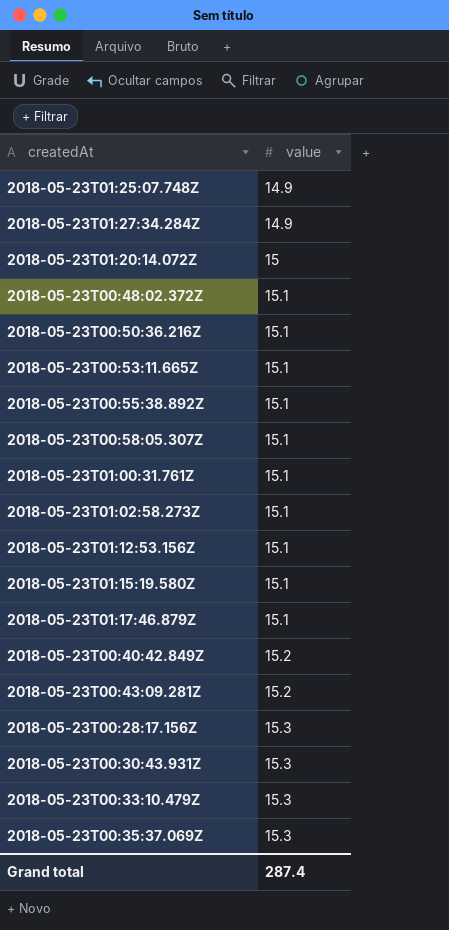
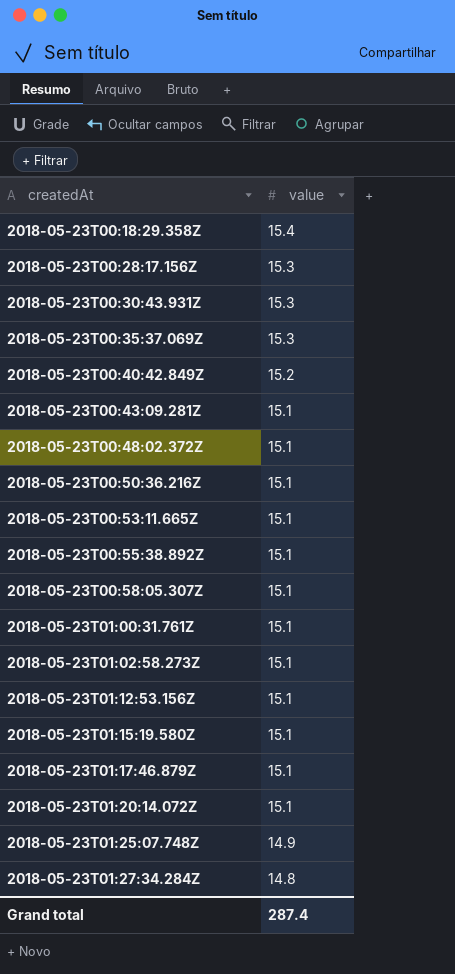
row order: value ascending -> createdAt ascending
row 2018-05-23T00:33:10.479Z: 15.3 -> none
row 2018-05-23T00:18:29.358Z: none -> 15.4
2018-05-23T00:43:09.281Z | value: 15.2 -> 15.1
2018-05-23T01:20:14.072Z | value: 15 -> 15.1
2018-05-23T01:27:34.284Z | value: 14.9 -> 14.8

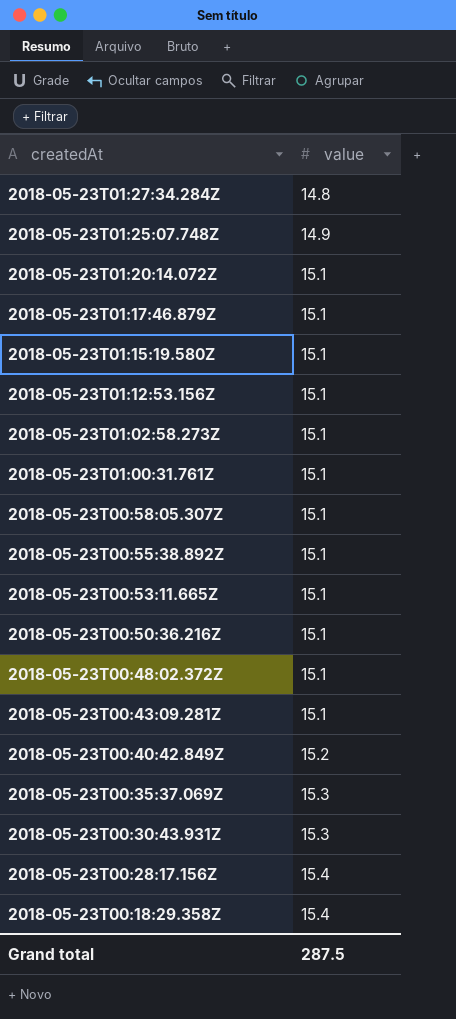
row order: createdAt ascending -> createdAt descending
2018-05-23T00:28:17.156Z | value: 15.3 -> 15.4
Grand total | value: 287.4 -> 287.5

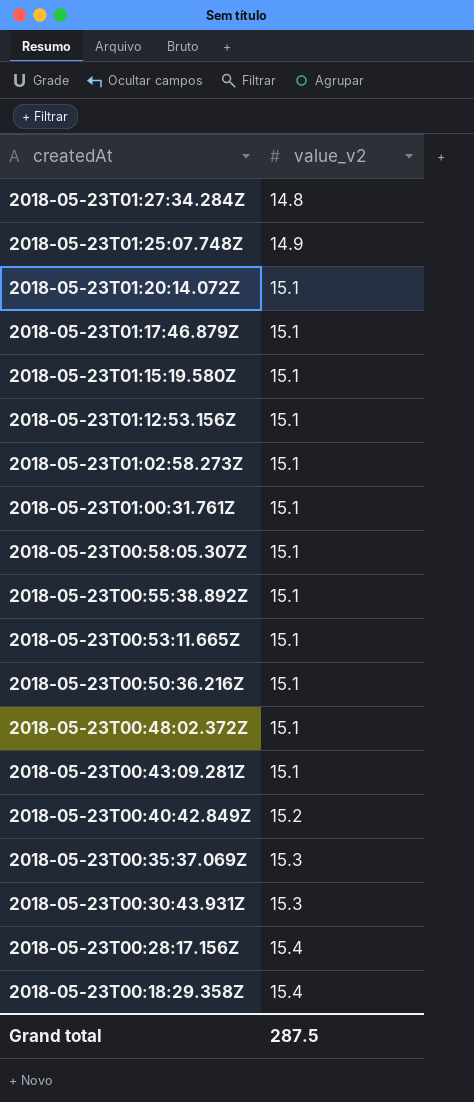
column name: value -> value_v2

